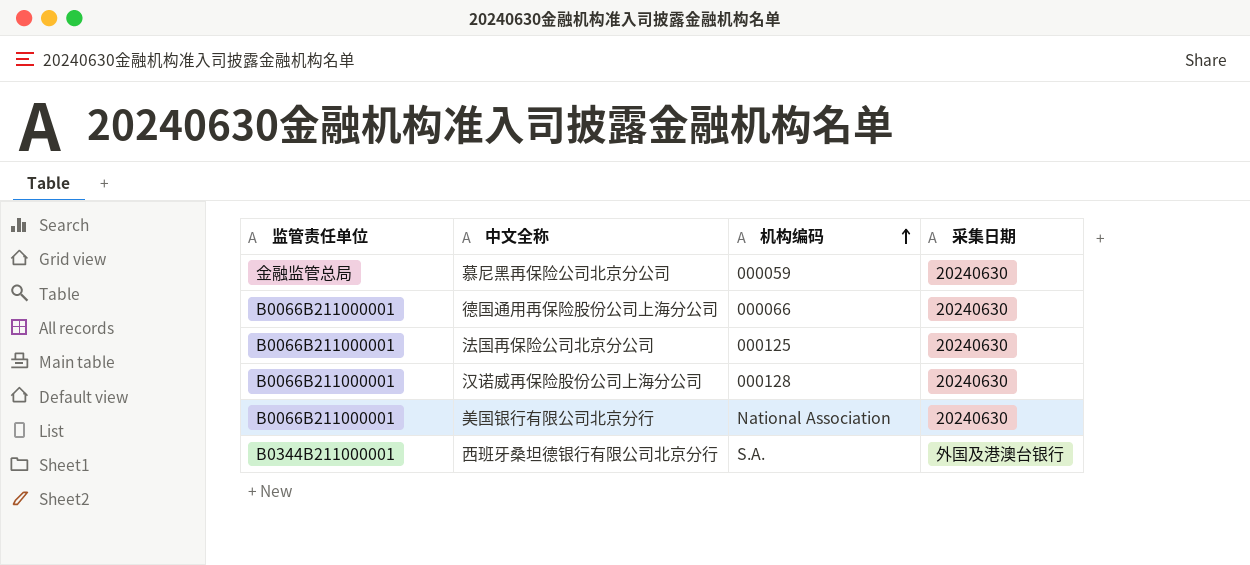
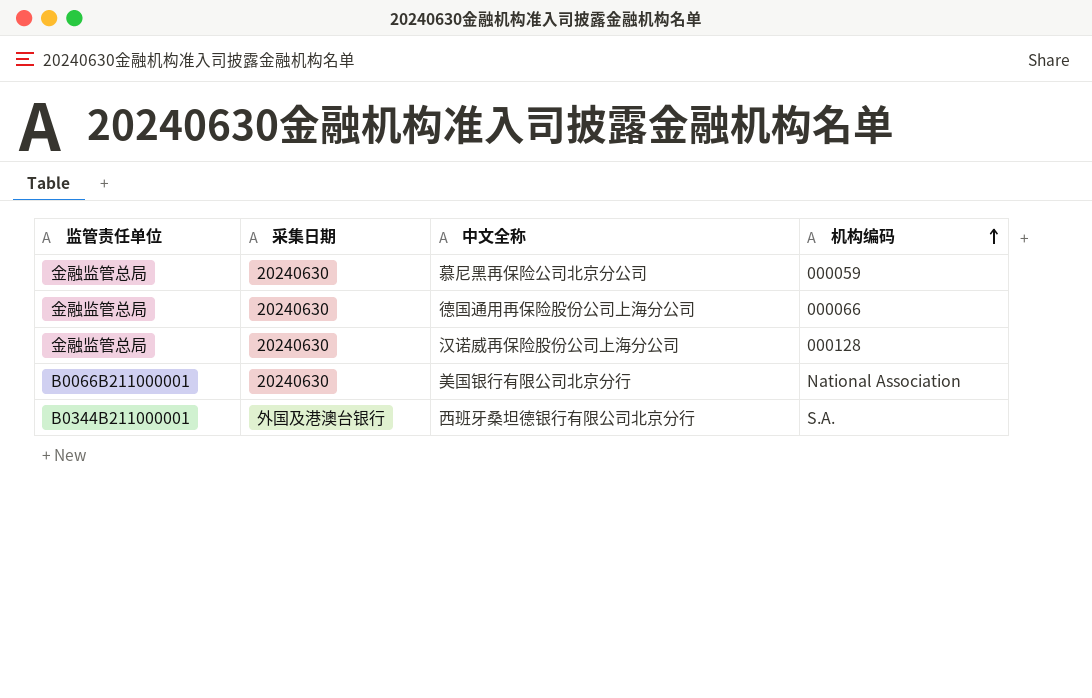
column 采集日期 | position: 4 -> 2
row 法国再保险公司北京分公司: B0066B211000001 | 000125 | 20240630 -> none
德国通用再保险股份公司上海分公司 | 监管责任单位: B0066B211000001 -> 金融监管总局
汉诺威再保险股份公司上海分公司 | 监管责任单位: B0066B211000001 -> 金融监管总局

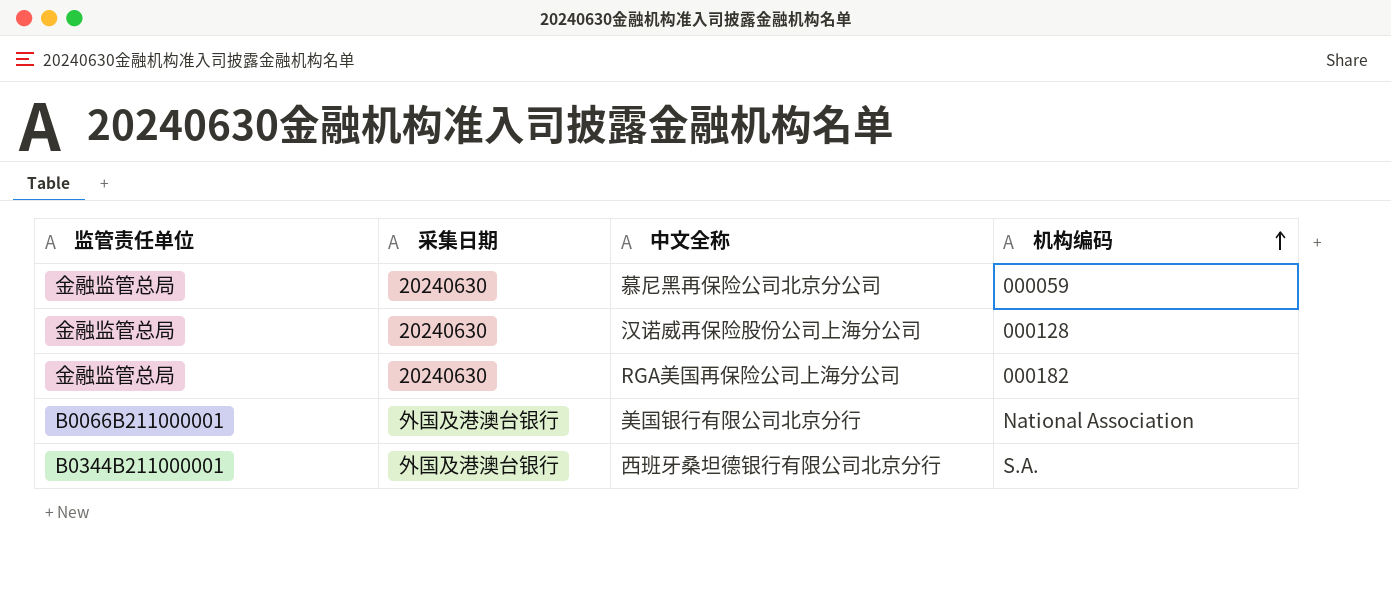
row 德国通用再保险股份公司上海分公司: 金融监管总局 | 20240630 | 000066 -> none
row RGA美国再保险公司上海分公司: none -> 金融监管总局 | 20240630 | 000182
美国银行有限公司北京分行 | 采集日期: 20240630 -> 外国及港澳台银行

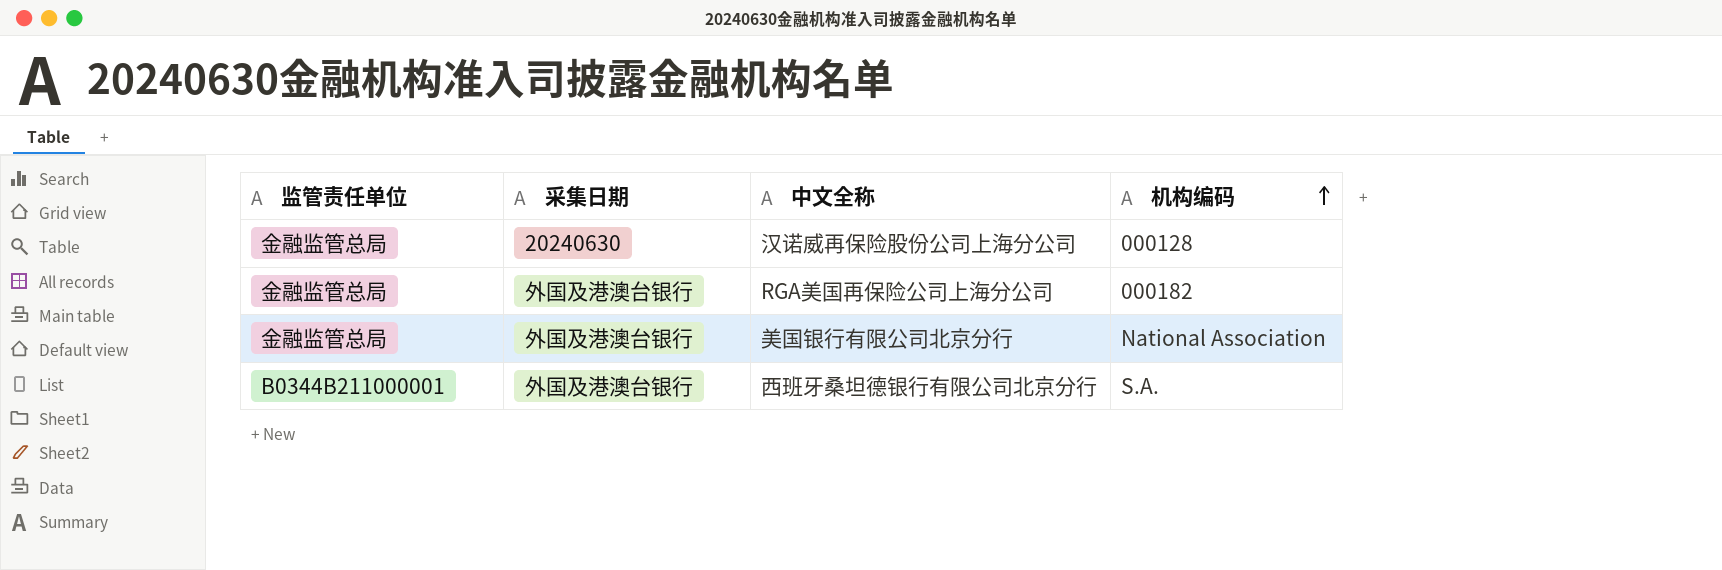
row 慕尼黑再保险公司北京分公司: 金融监管总局 | 20240630 | 000059 -> none
RGA美国再保险公司上海分公司 | 采集日期: 20240630 -> 外国及港澳台银行
美国银行有限公司北京分行 | 监管责任单位: B0066B211000001 -> 金融监管总局

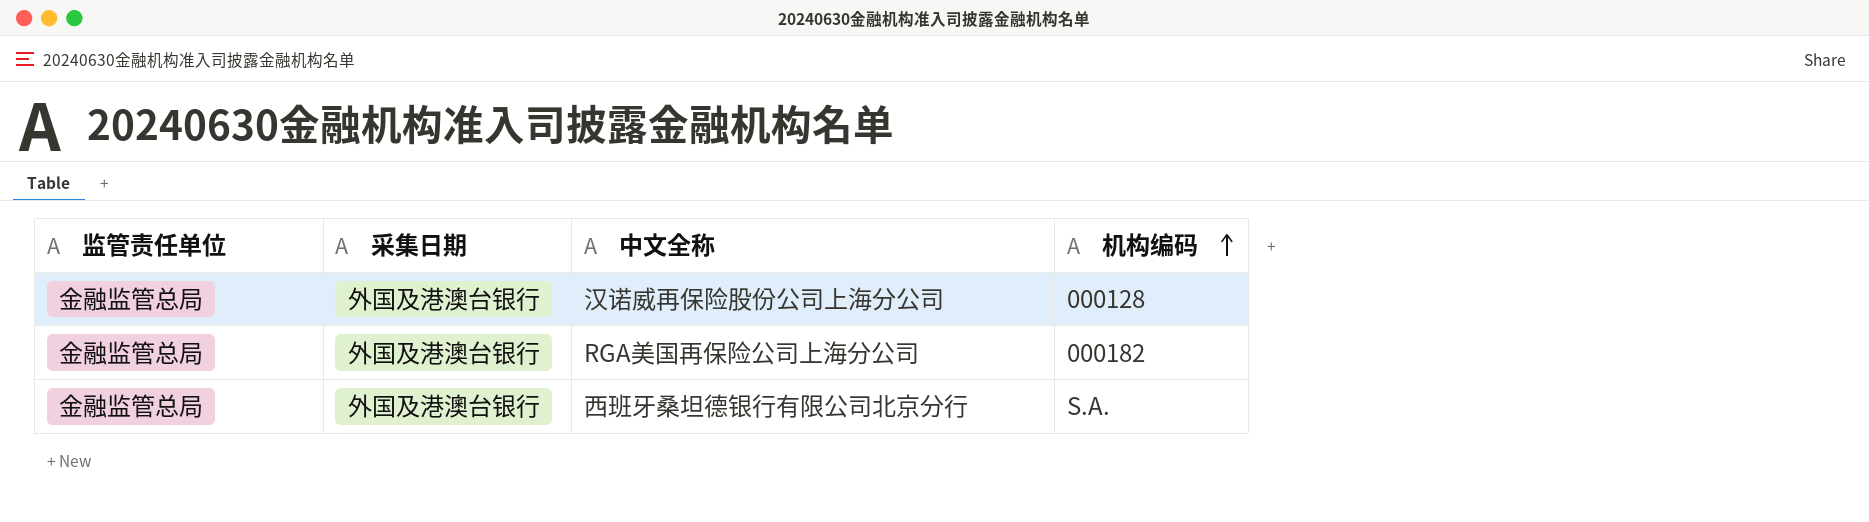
row 美国银行有限公司北京分行: 金融监管总局 | 外国及港澳台银行 | National Association -> none
汉诺威再保险股份公司上海分公司 | 采集日期: 20240630 -> 外国及港澳台银行
西班牙桑坦德银行有限公司北京分行 | 监管责任单位: B0344B211000001 -> 金融监管总局

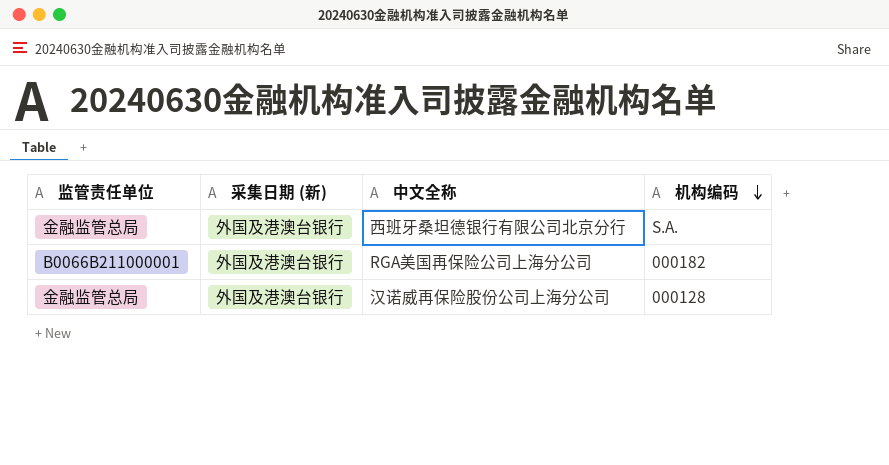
row order: 机构编码 ascending -> 机构编码 descending
column name: 采集日期 -> 采集日期 (新)
RGA美国再保险公司上海分公司 | 监管责任单位: 金融监管总局 -> B0066B211000001

